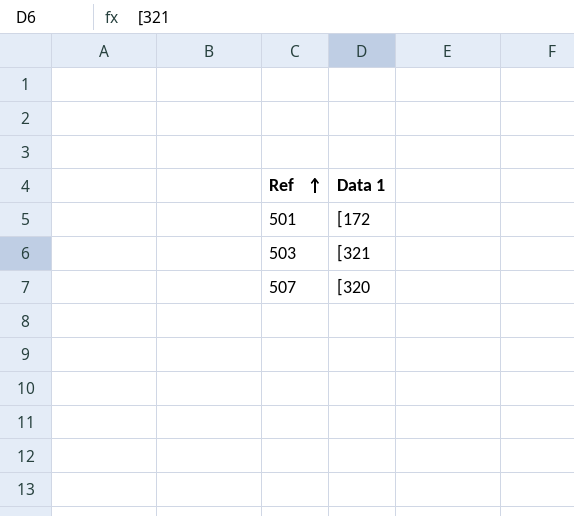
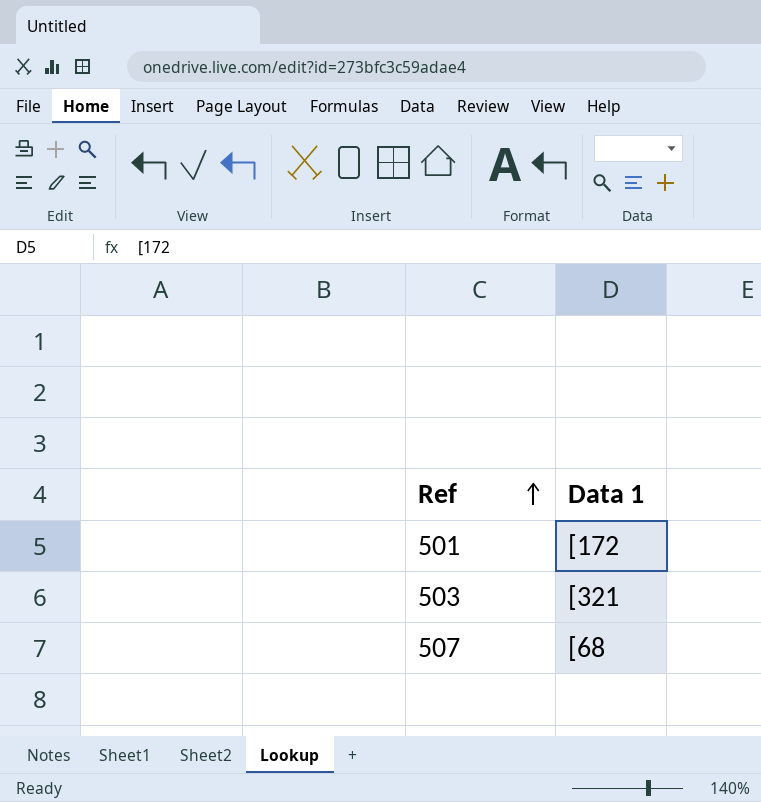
507 | Data 1: [320 -> [68

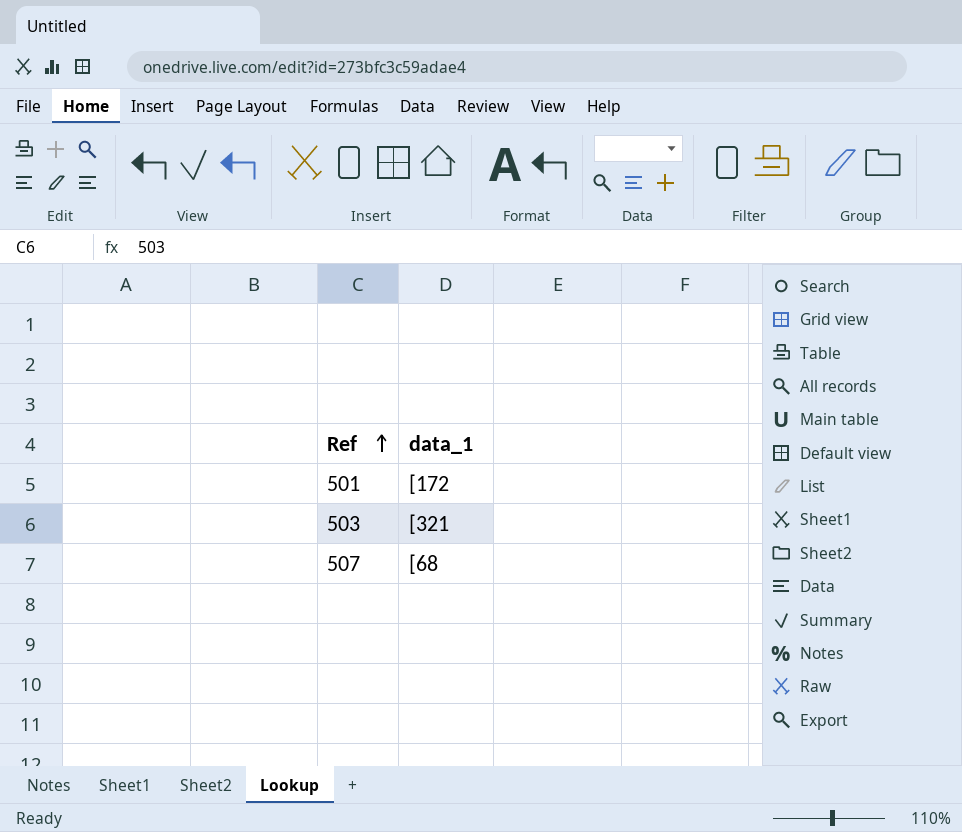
column name: Data 1 -> data_1

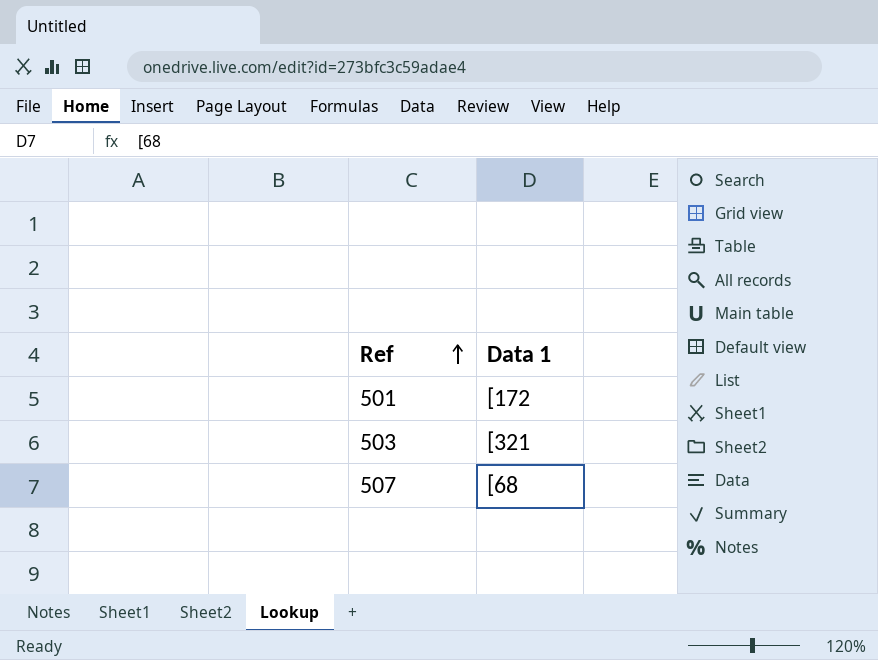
column name: data_1 -> Data 1

